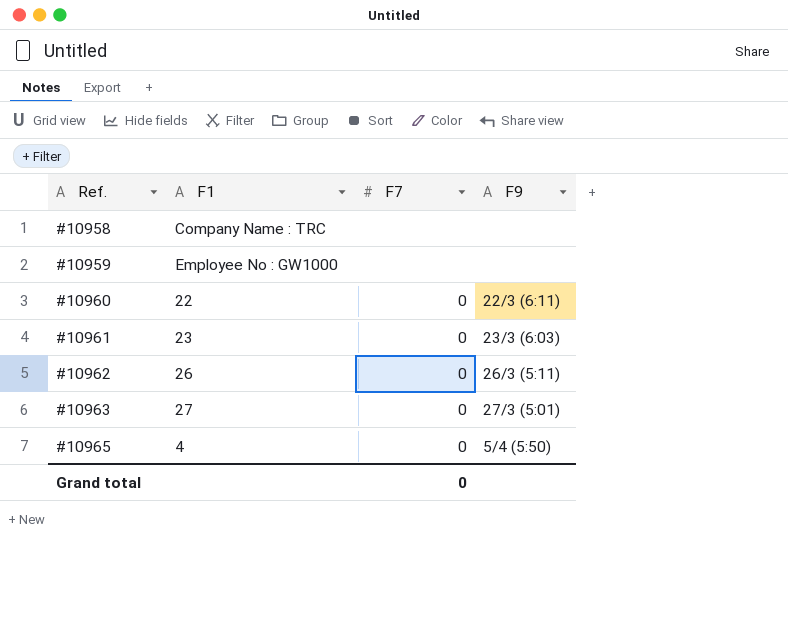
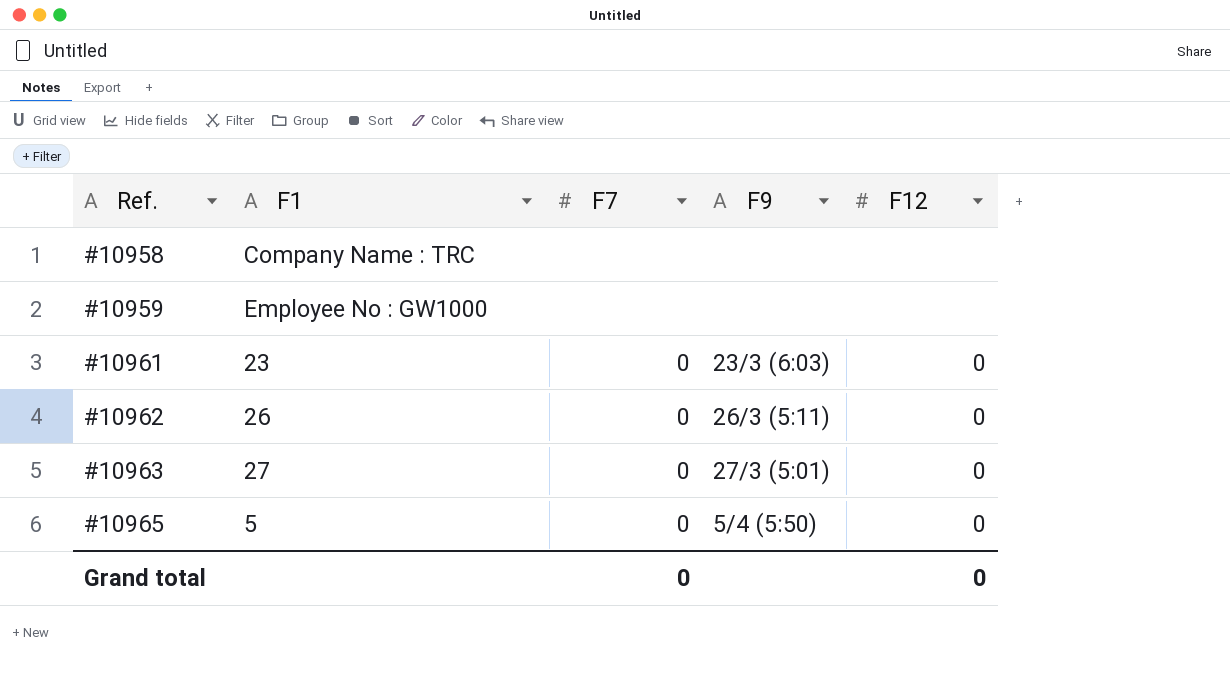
column F12 | position: none -> 5
row #10960: 22 | 0 | 22/3 (6:11) -> none
#10965 | F1: 4 -> 5

